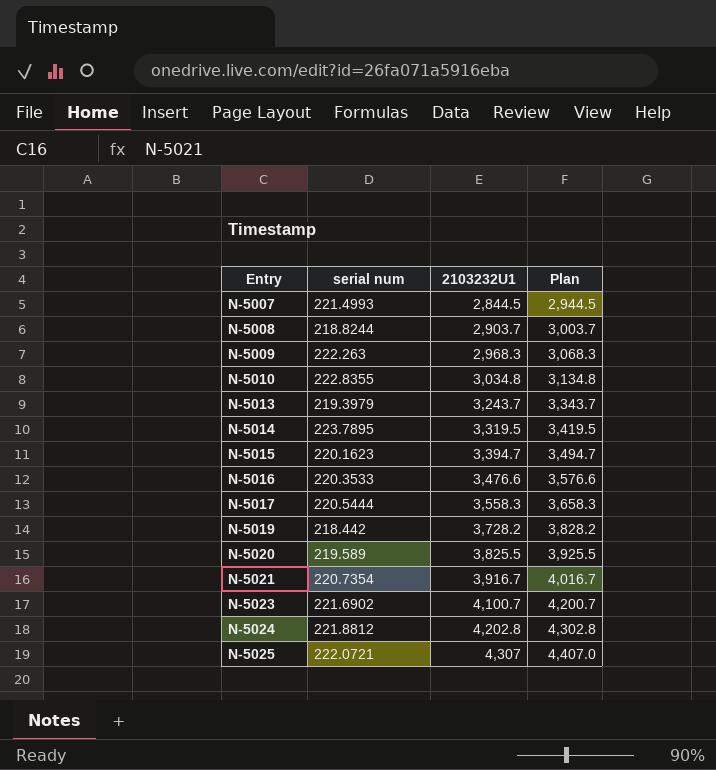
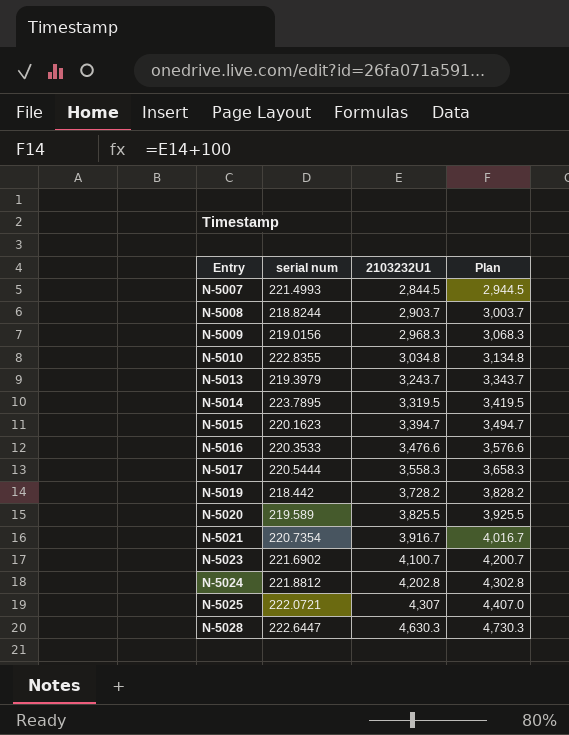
N-5009 | serial num: 222.263 -> 219.0156
row N-5028: none -> 222.6447 | 4,630.3 | 4,730.3

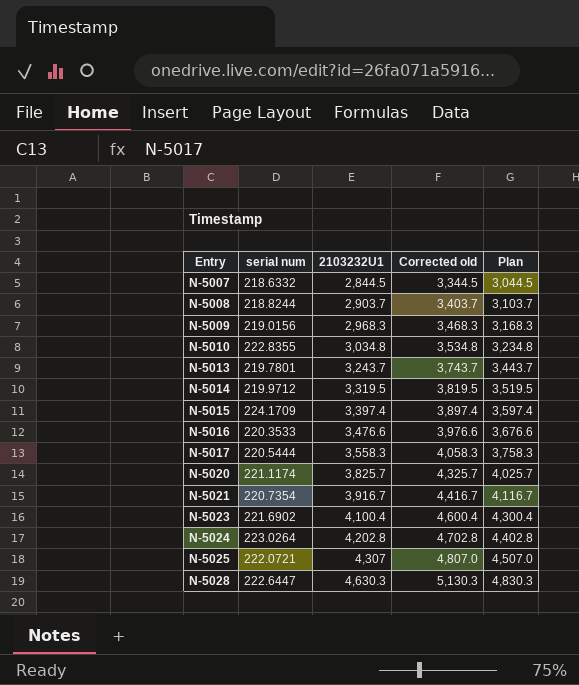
column Corrected old | formula: none -> [2103232U1] + 500
column Plan | formula: [2103232U1] + 100 -> [2103232U1] + 200
row N-5019: 218.442 | 3,728.2 | 3,828.2 -> none
N-5007 | serial num: 221.4993 -> 218.6332
N-5013 | serial num: 219.3979 -> 219.7801
N-5014 | serial num: 223.7895 -> 219.9712
N-5015 | serial num: 220.1623 -> 224.1709
N-5015 | 2103232U1: 3,394.7 -> 3,397.4
N-5020 | serial num: 219.589 -> 221.1174
N-5020 | 2103232U1: 3,825.5 -> 3,825.7
N-5023 | 2103232U1: 4,100.7 -> 4,100.4
N-5024 | serial num: 221.8812 -> 223.0264

